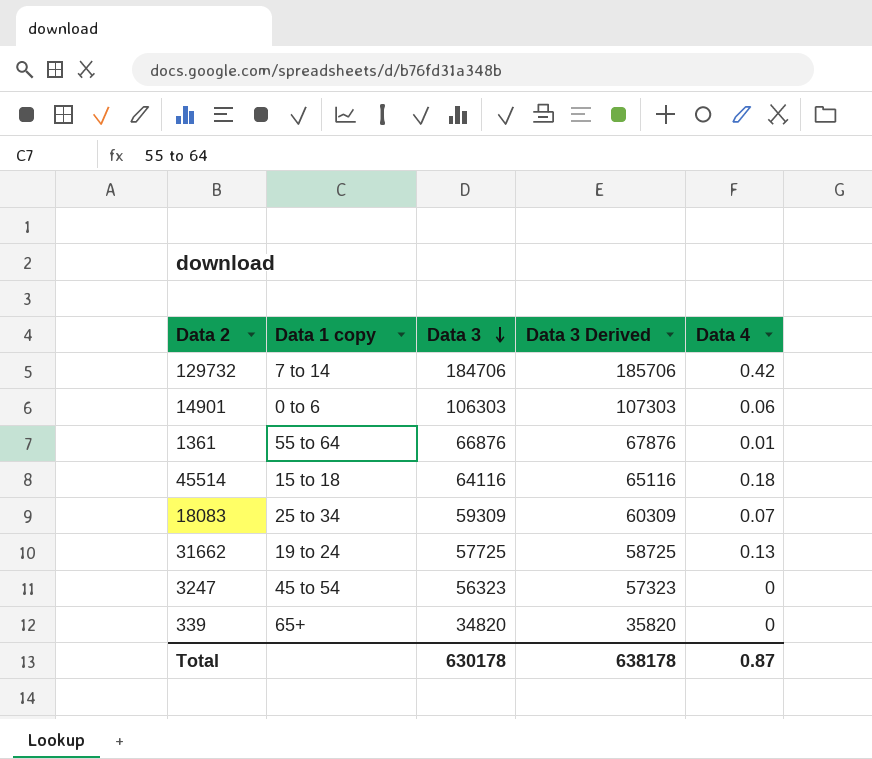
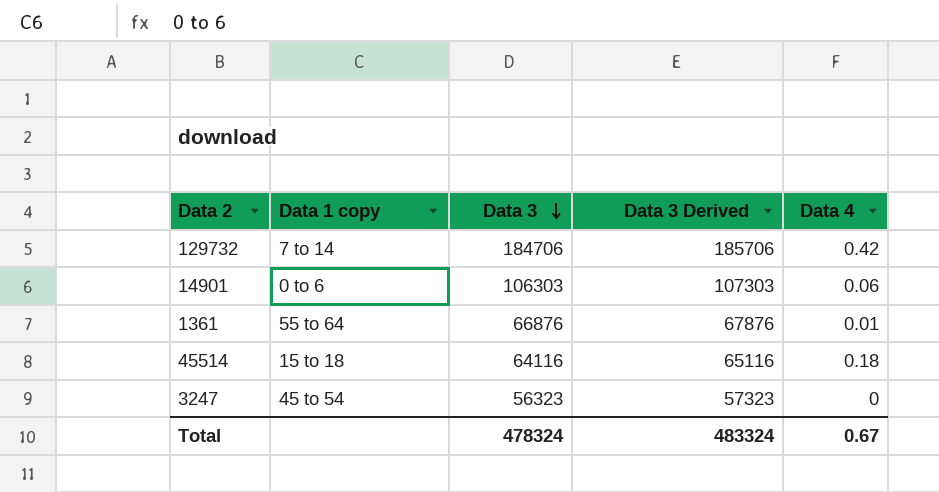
row 18083: 25 to 34 | 59309 | 60309 | 0.07 -> none
row 31662: 19 to 24 | 57725 | 58725 | 0.13 -> none
row 339: 65+ | 34820 | 35820 | 0 -> none
Total | Data 3: 630178 -> 478324
Total | Data 3 Derived: 638178 -> 483324
Total | Data 4: 0.87 -> 0.67

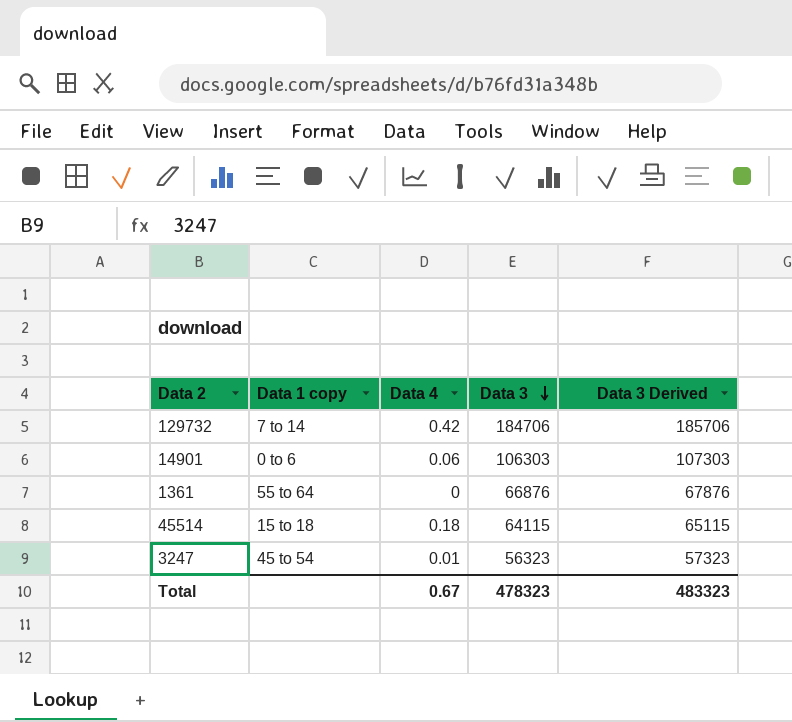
column Data 4 | position: 5 -> 3
1361 | Data 4: 0.01 -> 0
45514 | Data 3: 64116 -> 64115
45514 | Data 3 Derived: 65116 -> 65115
3247 | Data 4: 0 -> 0.01
Total | Data 3: 478324 -> 478323
Total | Data 3 Derived: 483324 -> 483323

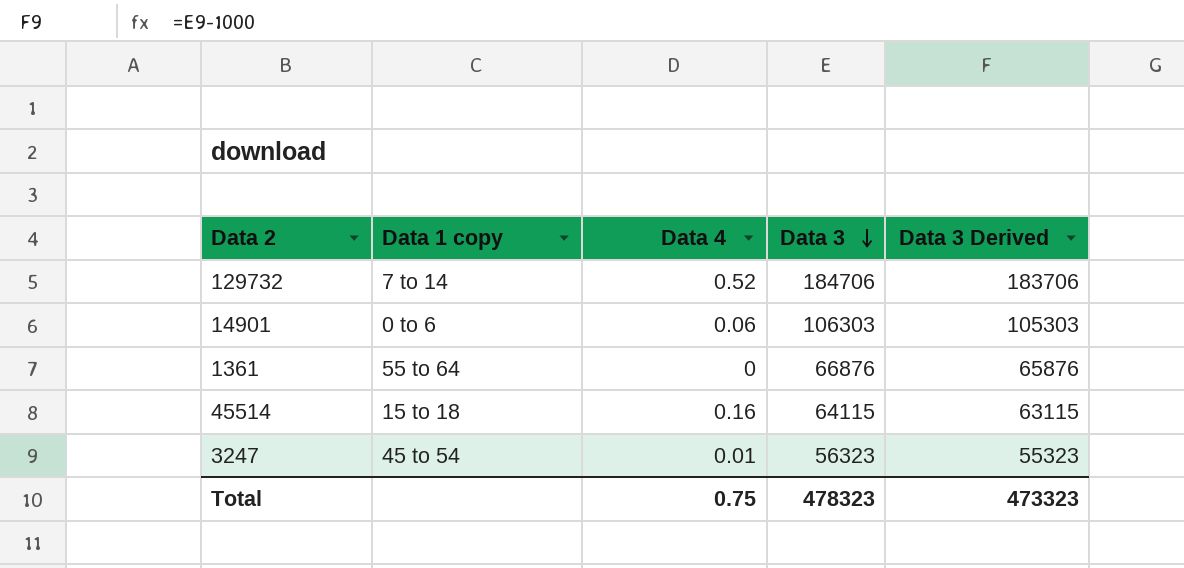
column Data 3 Derived | formula: [Data 3] + 1000 -> [Data 3] - 1000
129732 | Data 4: 0.42 -> 0.52
45514 | Data 4: 0.18 -> 0.16
Total | Data 4: 0.67 -> 0.75
Total | Data 3 Derived: 483323 -> 473323

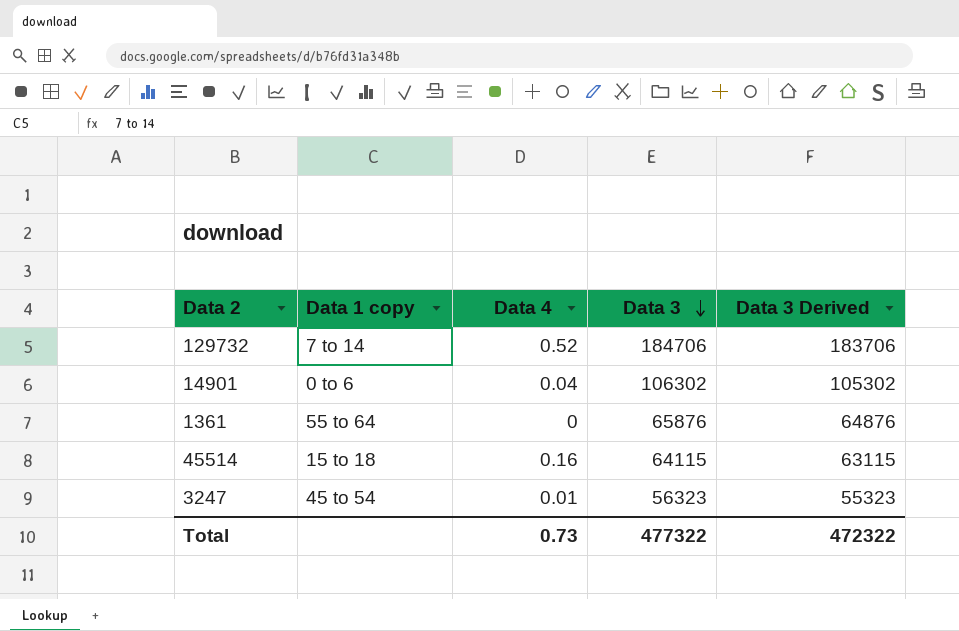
14901 | Data 4: 0.06 -> 0.04
14901 | Data 3: 106303 -> 106302
14901 | Data 3 Derived: 105303 -> 105302
1361 | Data 3: 66876 -> 65876
1361 | Data 3 Derived: 65876 -> 64876
Total | Data 4: 0.75 -> 0.73
Total | Data 3: 478323 -> 477322
Total | Data 3 Derived: 473323 -> 472322

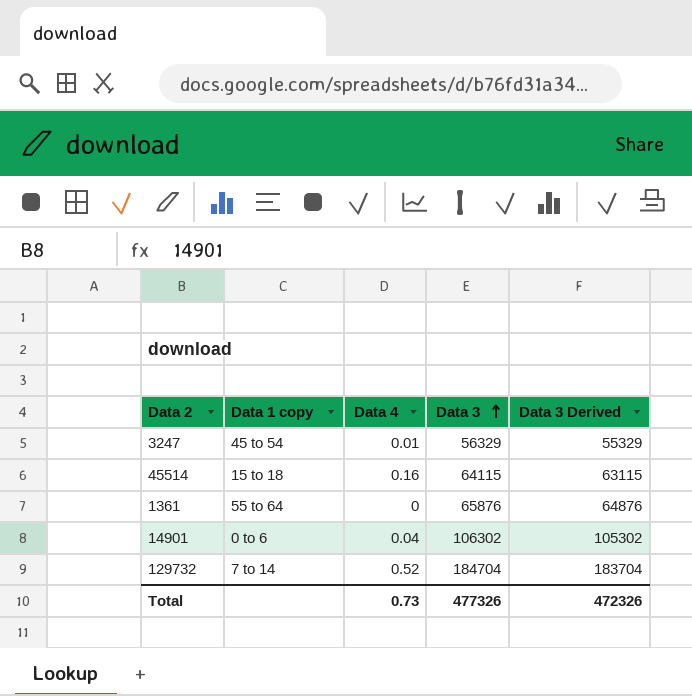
row order: Data 3 descending -> Data 3 ascending
3247 | Data 3: 56323 -> 56329
3247 | Data 3 Derived: 55323 -> 55329
129732 | Data 3: 184706 -> 184704
129732 | Data 3 Derived: 183706 -> 183704
Total | Data 3: 477322 -> 477326
Total | Data 3 Derived: 472322 -> 472326

